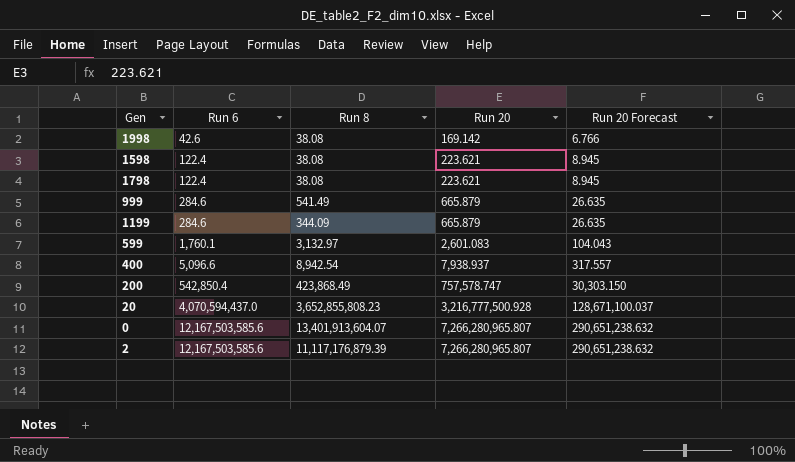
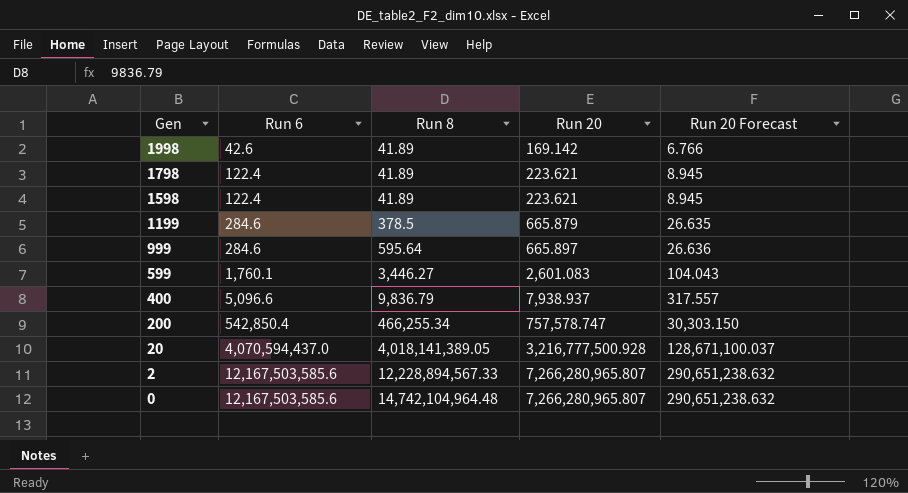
row order: Run 6 ascending -> Gen descending
1998 | Run 8: 38.08 -> 41.89
1798 | Run 8: 38.08 -> 41.89
1598 | Run 8: 38.08 -> 41.89
1199 | Run 8: 344.09 -> 378.5
999 | Run 8: 541.49 -> 595.64
999 | Run 20: 665.879 -> 665.897
999 | Run 20 Forecast: 26.635 -> 26.636
599 | Run 8: 3,132.97 -> 3,446.27
400 | Run 8: 8,942.54 -> 9,836.79
200 | Run 8: 423,868.49 -> 466,255.34
20 | Run 8: 3,652,855,808.23 -> 4,018,141,389.05
2 | Run 8: 11,117,176,879.39 -> 12,228,894,567.33
0 | Run 8: 13,401,913,604.07 -> 14,742,104,964.48

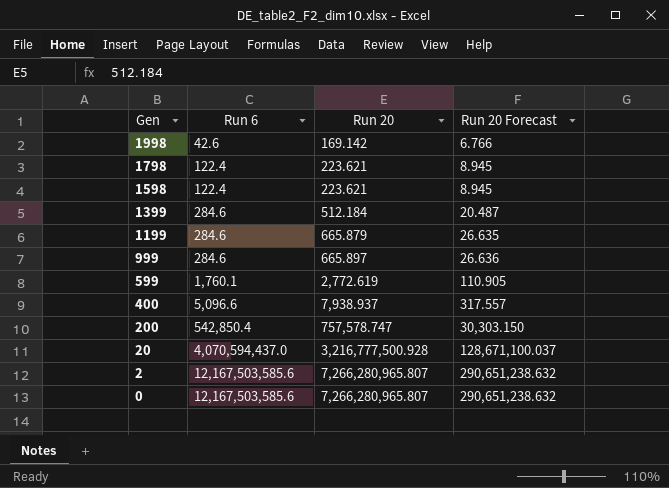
column Run 8 | position: 3 -> none
row 1399: none -> 284.6 | 512.184 | 20.487
599 | Run 20: 2,601.083 -> 2,772.619
599 | Run 20 Forecast: 104.043 -> 110.905

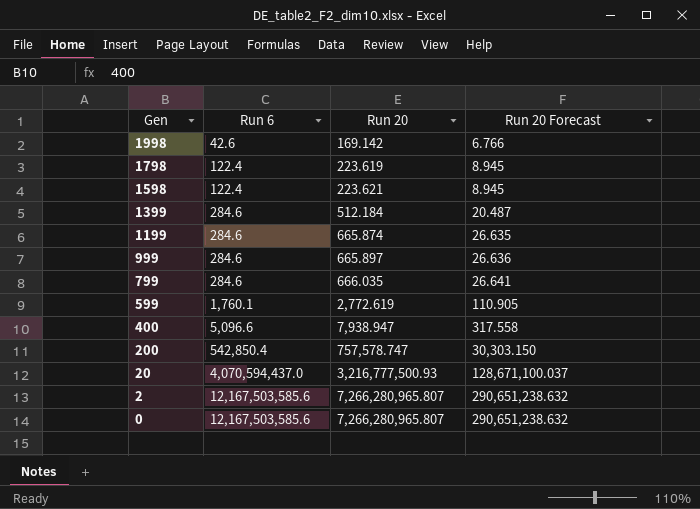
1798 | Run 20: 223.621 -> 223.619
1199 | Run 20: 665.879 -> 665.874
row 799: none -> 284.6 | 666.035 | 26.641
400 | Run 20: 7,938.937 -> 7,938.947
400 | Run 20 Forecast: 317.557 -> 317.558
20 | Run 20: 3,216,777,500.928 -> 3,216,777,500.93

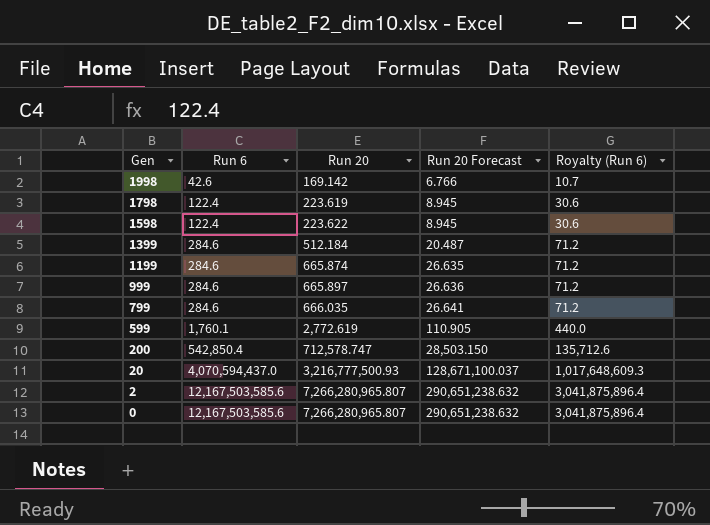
column Royalty (Run 6) | formula: none -> [Run 6] * 0.25
row 400: 5,096.6 | 7,938.947 | 317.558 -> none
1598 | Run 20: 223.621 -> 223.622
200 | Run 20: 757,578.747 -> 712,578.747
200 | Run 20 Forecast: 30,303.150 -> 28,503.150

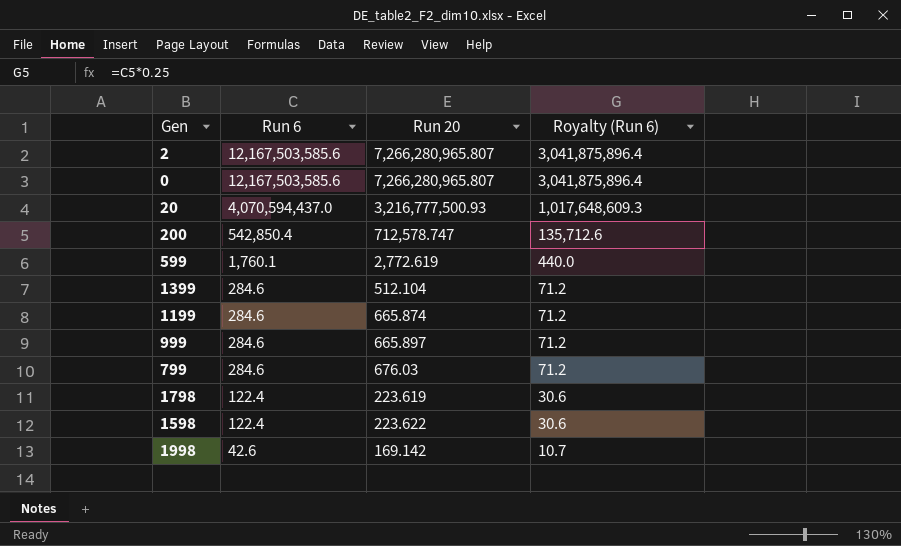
row order: Gen descending -> Run 6 descending
column Run 20 Forecast | formula: [Run 20] * 0.04 -> none
1399 | Run 20: 512.184 -> 512.104
799 | Run 20: 666.035 -> 676.03

